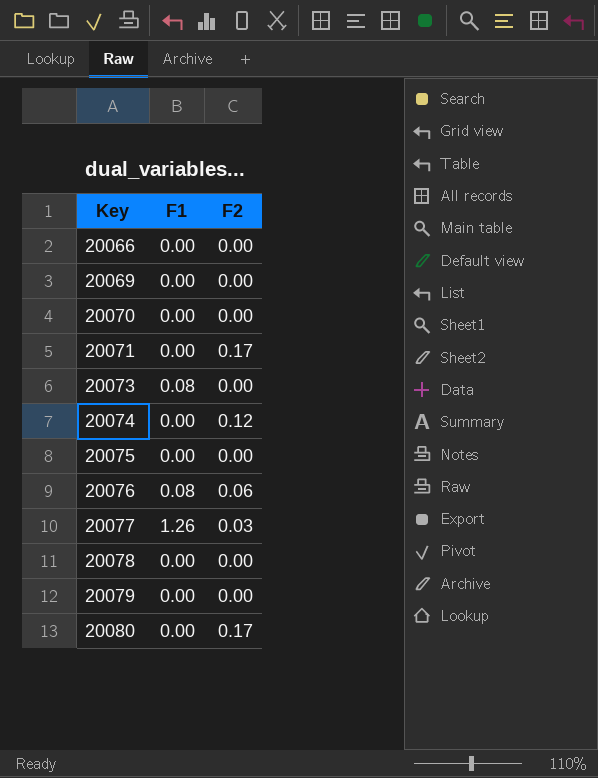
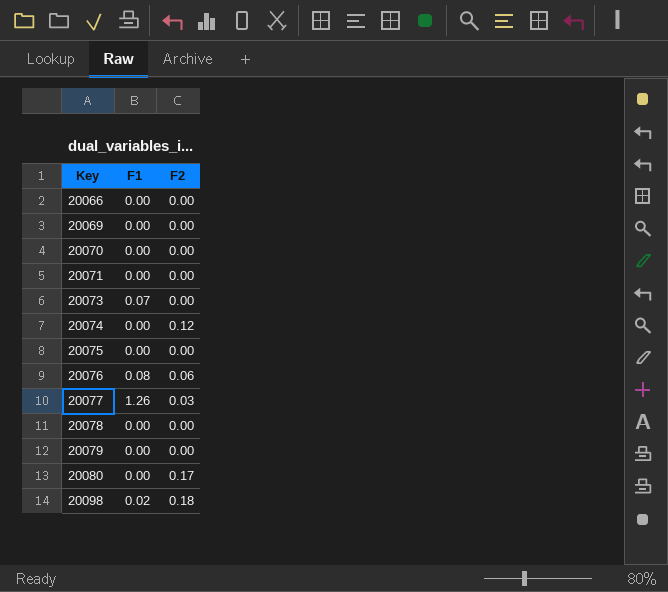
20071 | F2: 0.17 -> 0.00
20073 | F1: 0.08 -> 0.07
row 20098: none -> 0.02 | 0.18

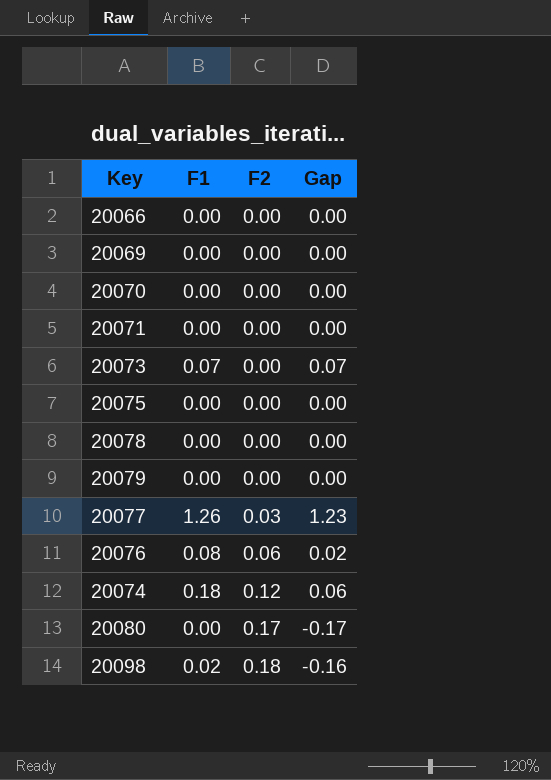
row order: Key ascending -> F2 ascending
column Gap | formula: none -> [F1] - [F2]
20074 | F1: 0.00 -> 0.18

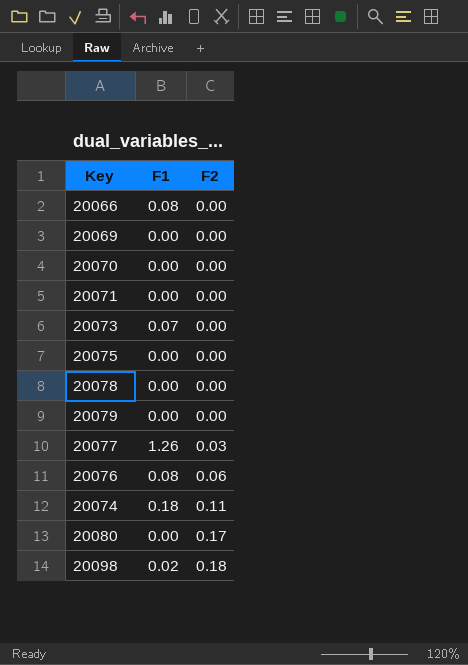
column Gap | formula: [F1] - [F2] -> none
20066 | F1: 0.00 -> 0.08
20074 | F2: 0.12 -> 0.11

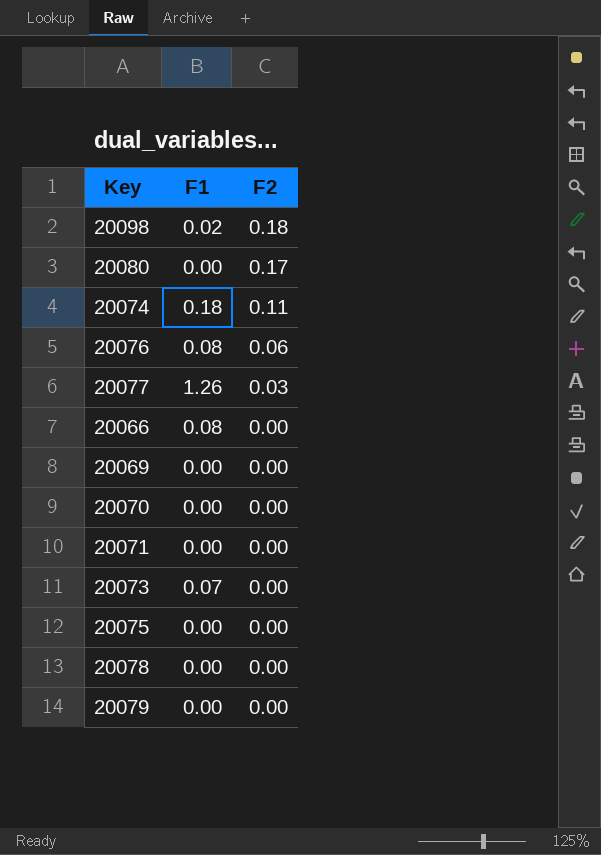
row order: F2 ascending -> F2 descending

